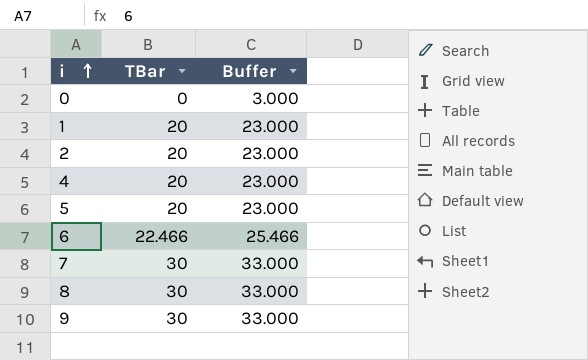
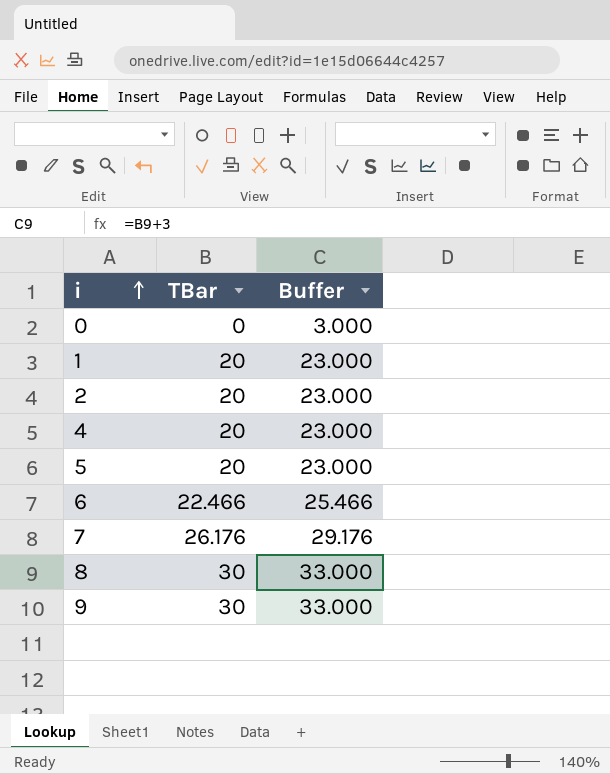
7 | TBar: 30 -> 26.176
7 | Buffer: 33.000 -> 29.176

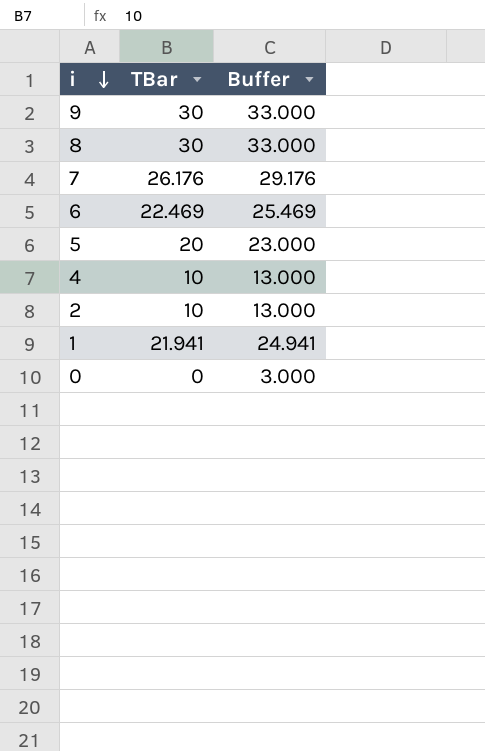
row order: i ascending -> i descending
6 | TBar: 22.466 -> 22.469
6 | Buffer: 25.466 -> 25.469
4 | TBar: 20 -> 10
4 | Buffer: 23.000 -> 13.000
2 | TBar: 20 -> 10
2 | Buffer: 23.000 -> 13.000
1 | TBar: 20 -> 21.941
1 | Buffer: 23.000 -> 24.941

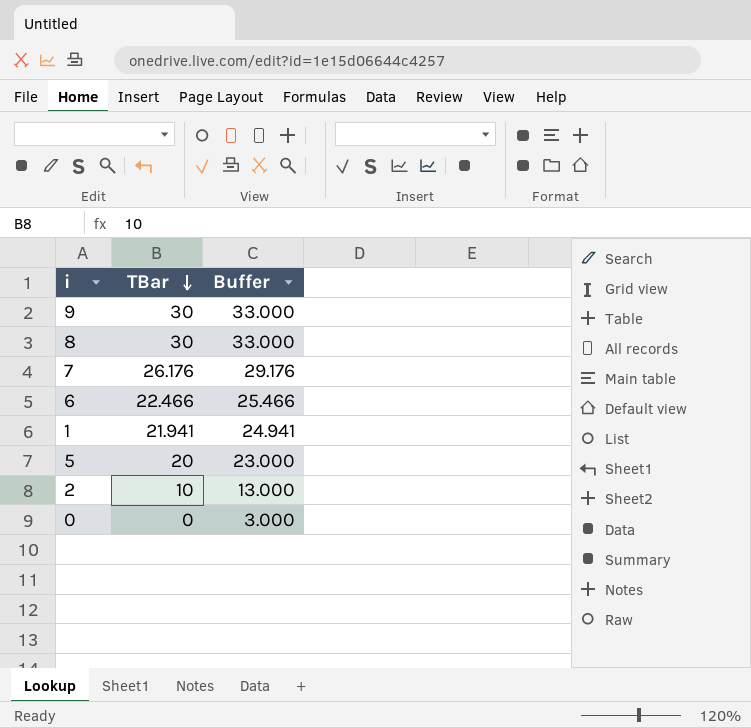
row order: i descending -> TBar descending
row 4: 10 | 13.000 -> none
6 | TBar: 22.469 -> 22.466
6 | Buffer: 25.469 -> 25.466

